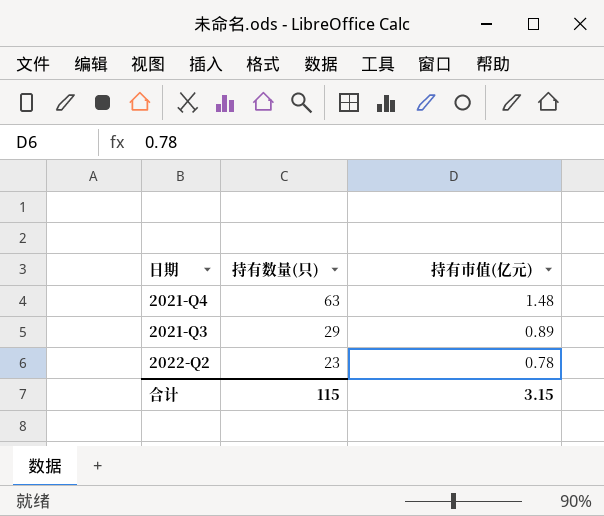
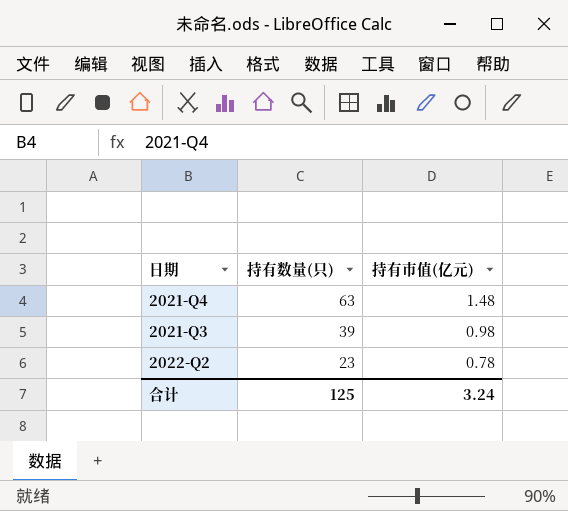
2021-Q3 | 持有数量(只): 29 -> 39
2021-Q3 | 持有市值(亿元): 0.89 -> 0.98
合计 | 持有数量(只): 115 -> 125
合计 | 持有市值(亿元): 3.15 -> 3.24

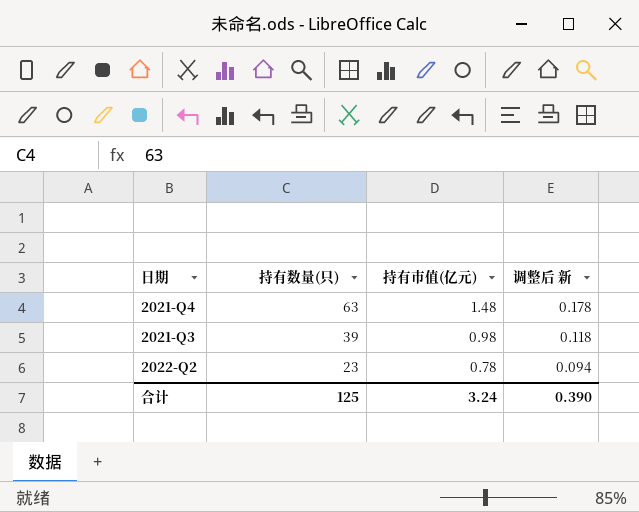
column 调整后 新 | formula: none -> [持有市值(亿元)] * 0.12

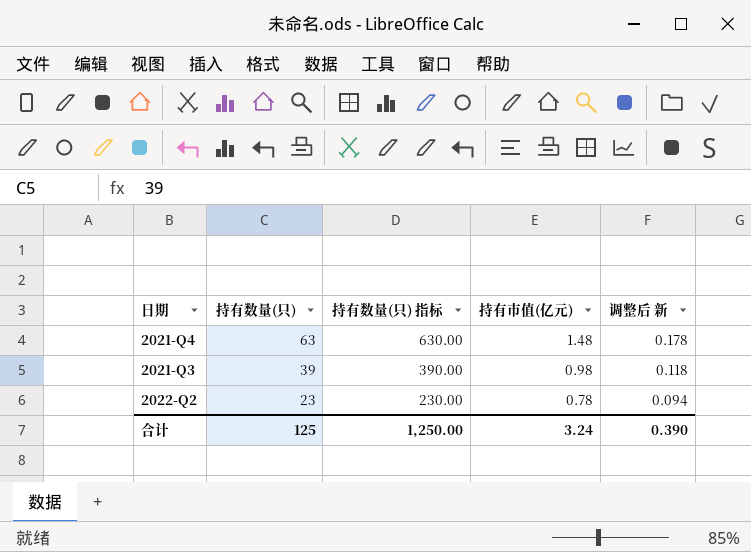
column 持有数量(只) 指标 | formula: none -> [持有数量(只)] * 10

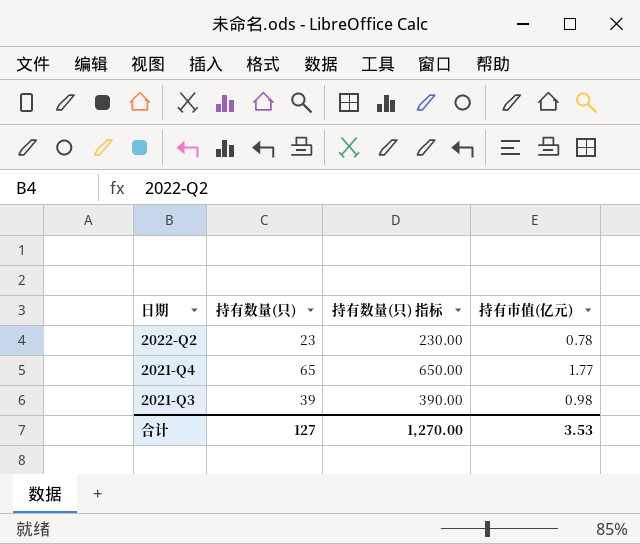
row order: 持有数量(只) descending -> 日期 descending
column 调整后 新 | formula: [持有市值(亿元)] * 0.12 -> none
2021-Q4 | 持有数量(只): 63 -> 65
2021-Q4 | 持有数量(只) 指标: 630.00 -> 650.00
2021-Q4 | 持有市值(亿元): 1.48 -> 1.77
合计 | 持有数量(只): 125 -> 127
合计 | 持有数量(只) 指标: 1,250.00 -> 1,270.00
合计 | 持有市值(亿元): 3.24 -> 3.53

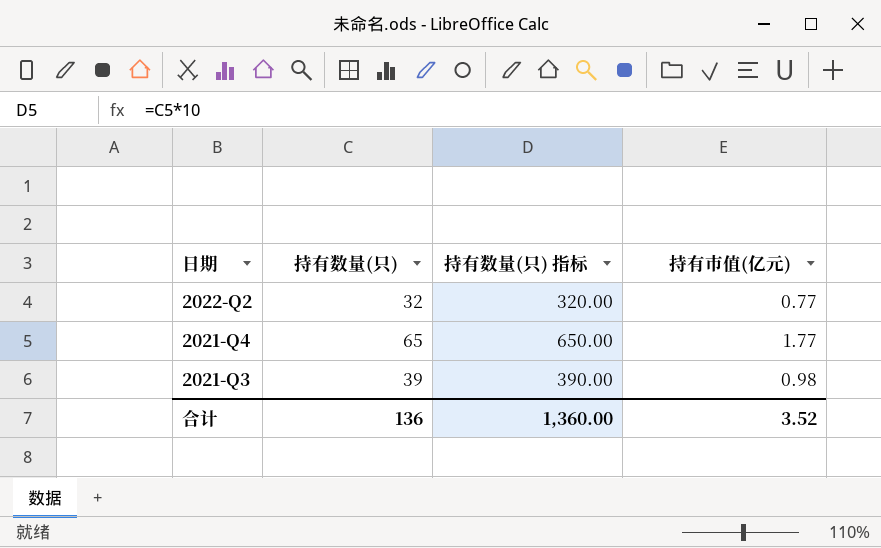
2022-Q2 | 持有数量(只): 23 -> 32
2022-Q2 | 持有数量(只) 指标: 230.00 -> 320.00
2022-Q2 | 持有市值(亿元): 0.78 -> 0.77
合计 | 持有数量(只): 127 -> 136
合计 | 持有数量(只) 指标: 1,270.00 -> 1,360.00
合计 | 持有市值(亿元): 3.53 -> 3.52

